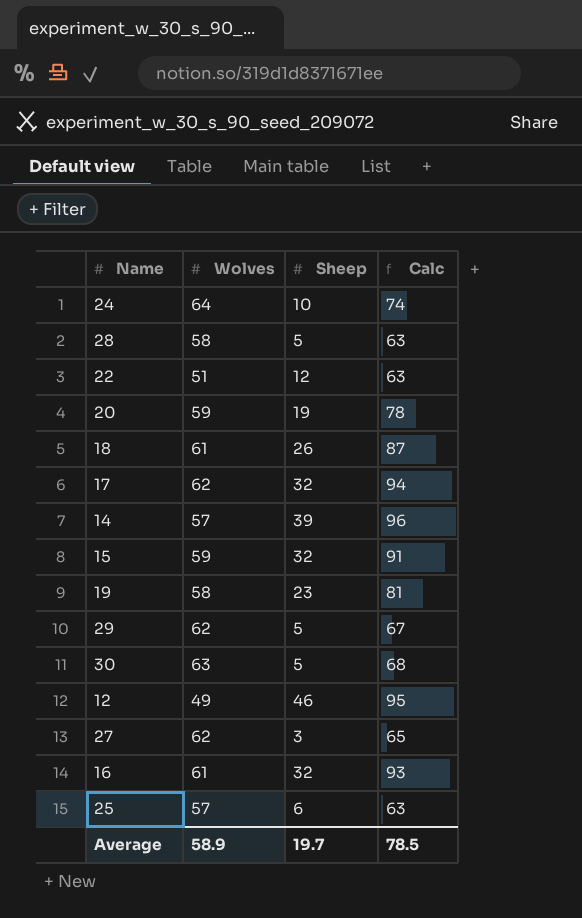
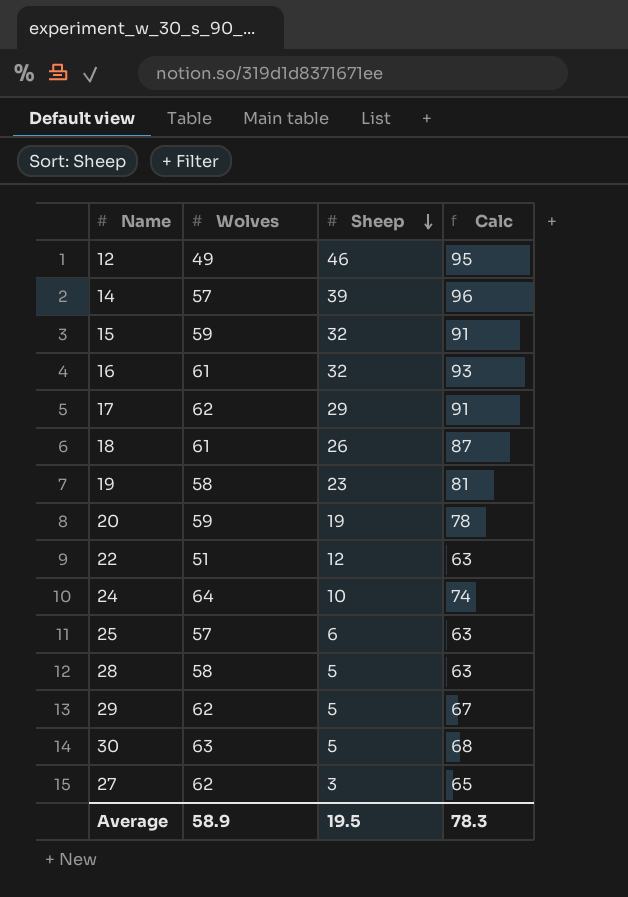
row order: none -> Sheep descending
17 | Sheep: 32 -> 29
17 | Calc: 94 -> 91
Average | Sheep: 19.7 -> 19.5
Average | Calc: 78.5 -> 78.3

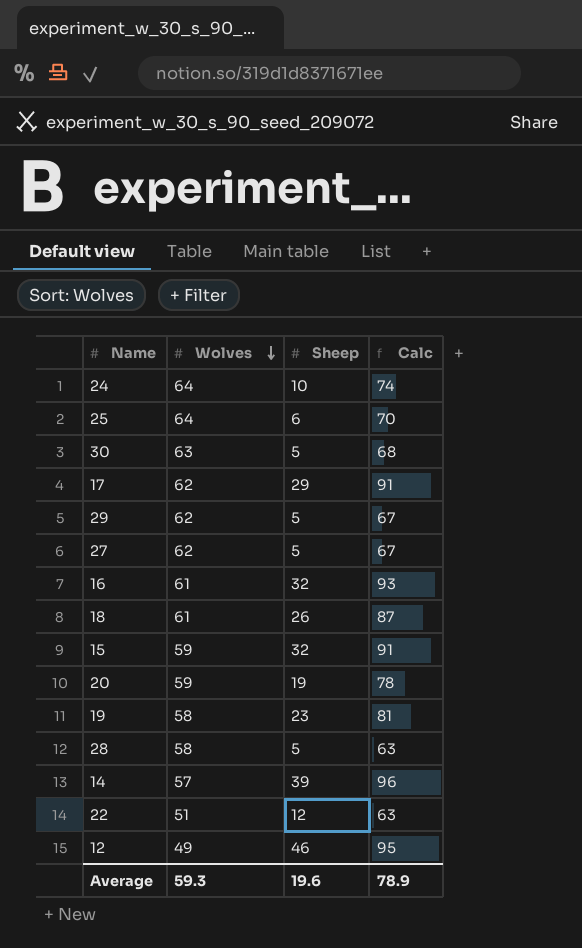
row order: Sheep descending -> Wolves descending
25 | Wolves: 57 -> 64
25 | Calc: 63 -> 70
27 | Sheep: 3 -> 5
27 | Calc: 65 -> 67
Average | Wolves: 58.9 -> 59.3
Average | Sheep: 19.5 -> 19.6
Average | Calc: 78.3 -> 78.9

